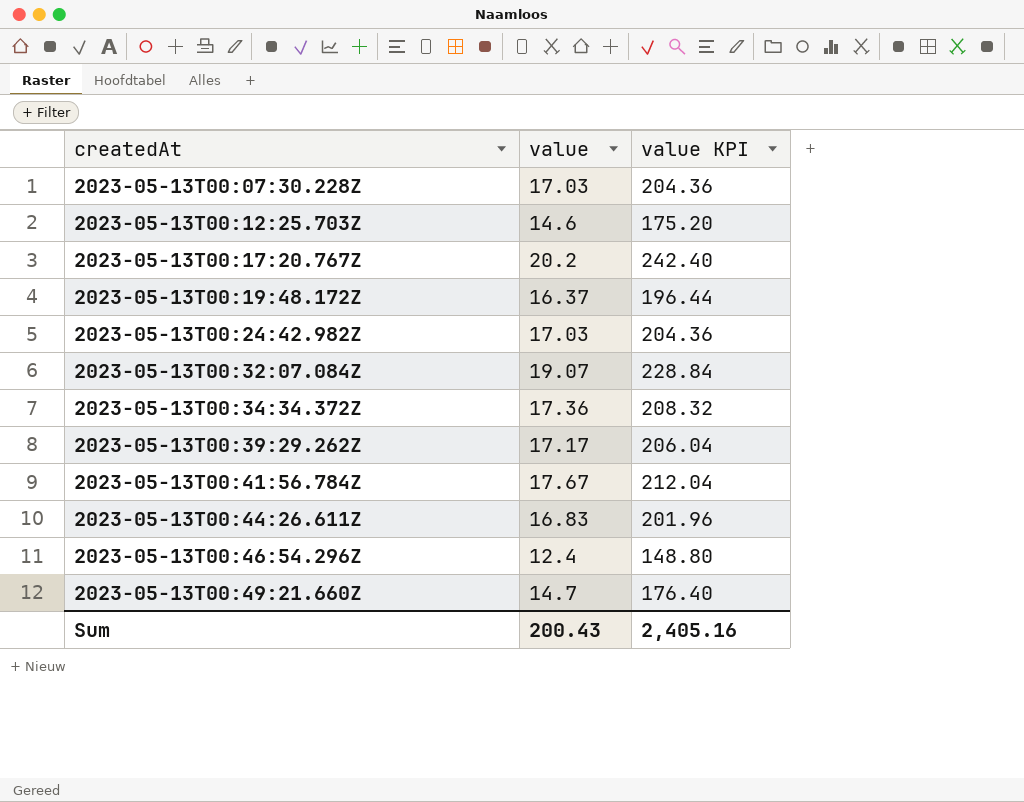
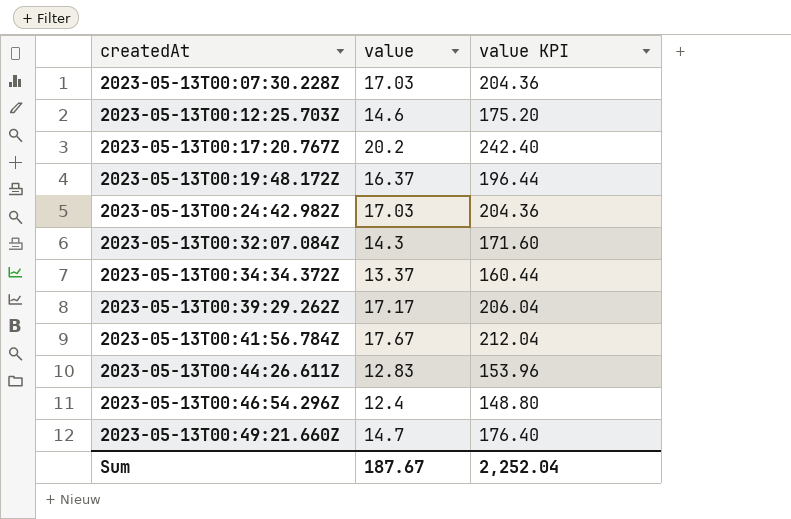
2023-05-13T00:32:07.084Z | value: 19.07 -> 14.3
2023-05-13T00:32:07.084Z | value KPI: 228.84 -> 171.60
2023-05-13T00:34:34.372Z | value: 17.36 -> 13.37
2023-05-13T00:34:34.372Z | value KPI: 208.32 -> 160.44
2023-05-13T00:44:26.611Z | value: 16.83 -> 12.83
2023-05-13T00:44:26.611Z | value KPI: 201.96 -> 153.96
Sum | value: 200.43 -> 187.67
Sum | value KPI: 2,405.16 -> 2,252.04

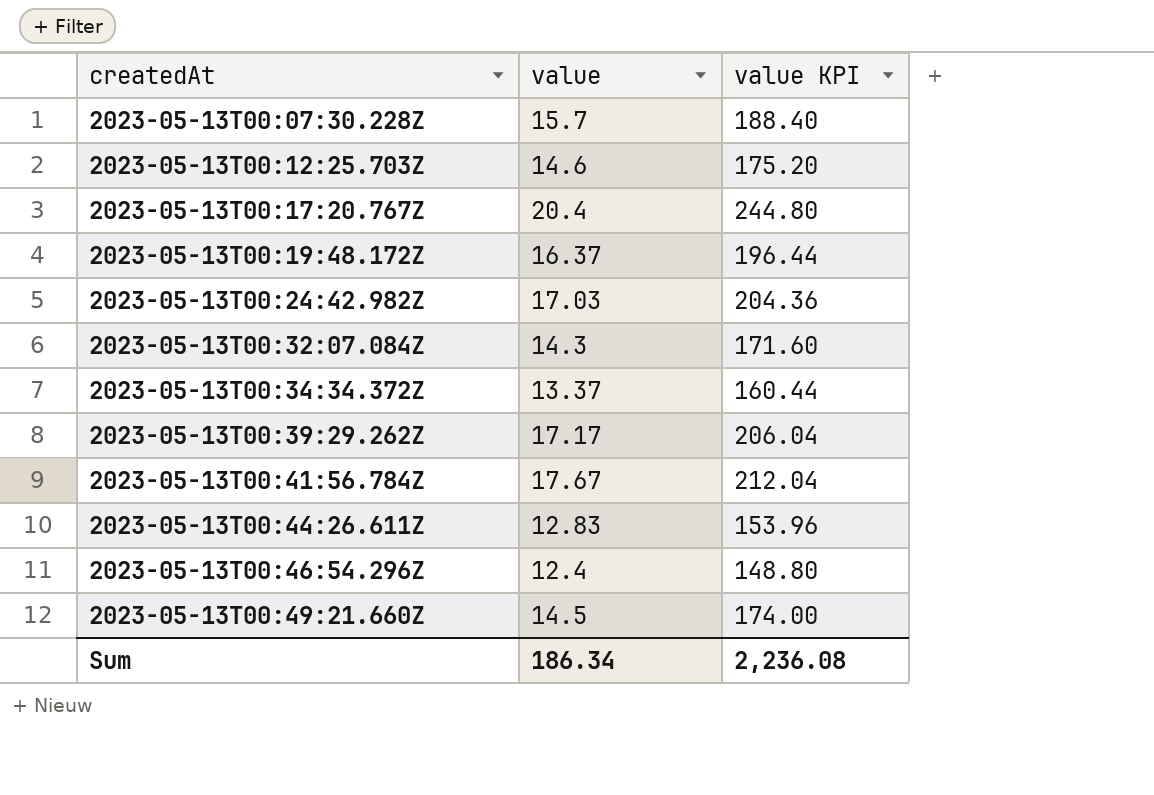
2023-05-13T00:07:30.228Z | value: 17.03 -> 15.7
2023-05-13T00:07:30.228Z | value KPI: 204.36 -> 188.40
2023-05-13T00:17:20.767Z | value: 20.2 -> 20.4
2023-05-13T00:17:20.767Z | value KPI: 242.40 -> 244.80
2023-05-13T00:49:21.660Z | value: 14.7 -> 14.5
2023-05-13T00:49:21.660Z | value KPI: 176.40 -> 174.00
Sum | value: 187.67 -> 186.34
Sum | value KPI: 2,252.04 -> 2,236.08

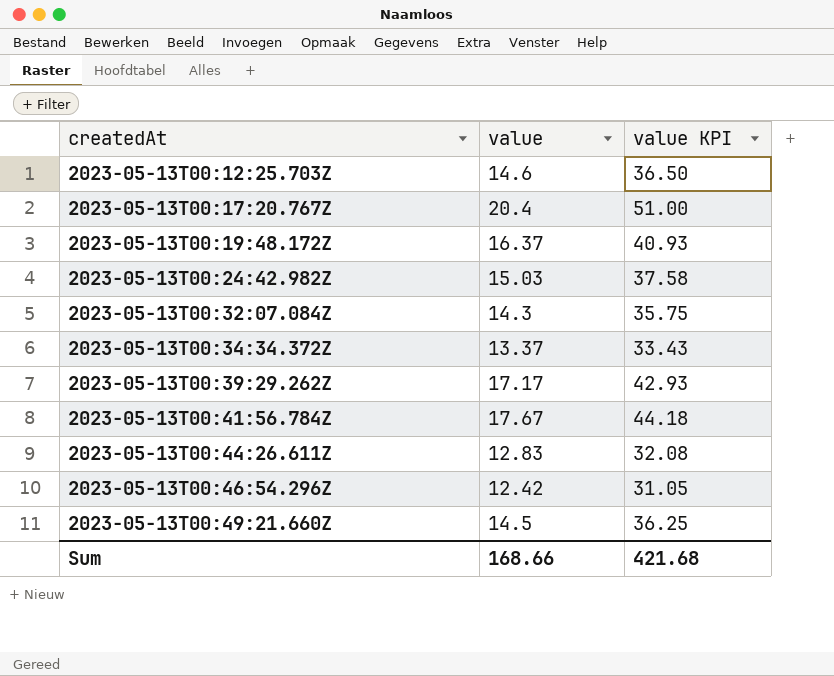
column value KPI | formula: [value] * 12 -> [value] * 2.5
row 2023-05-13T00:07:30.228Z: 15.7 | 188.40 -> none
2023-05-13T00:24:42.982Z | value: 17.03 -> 15.03
2023-05-13T00:46:54.296Z | value: 12.4 -> 12.42
Sum | value: 186.34 -> 168.66
Sum | value KPI: 2,236.08 -> 421.68

